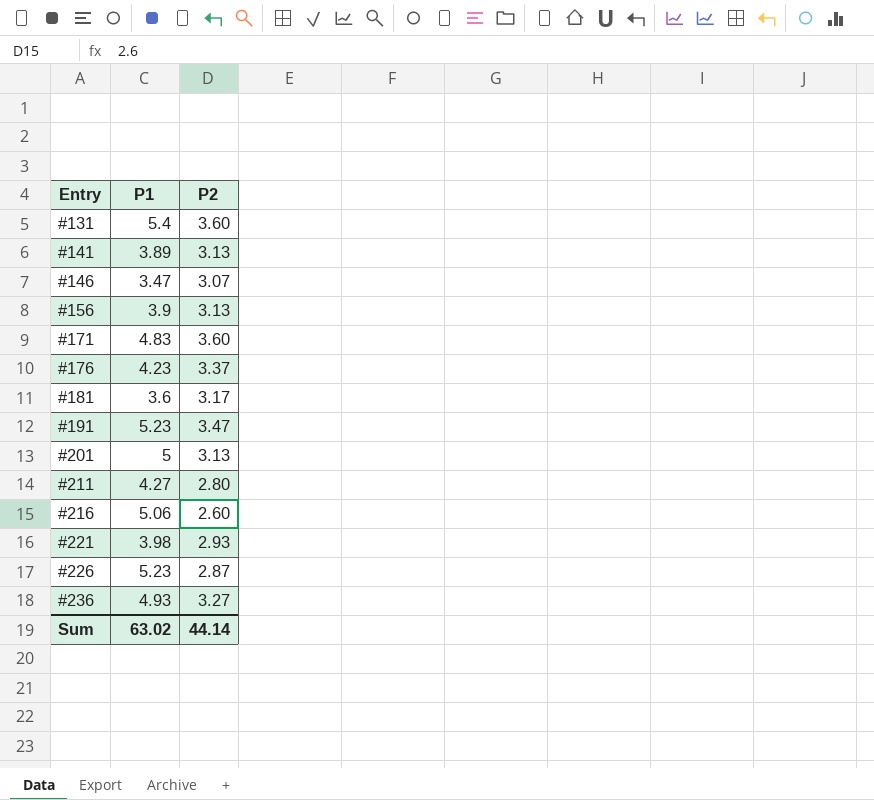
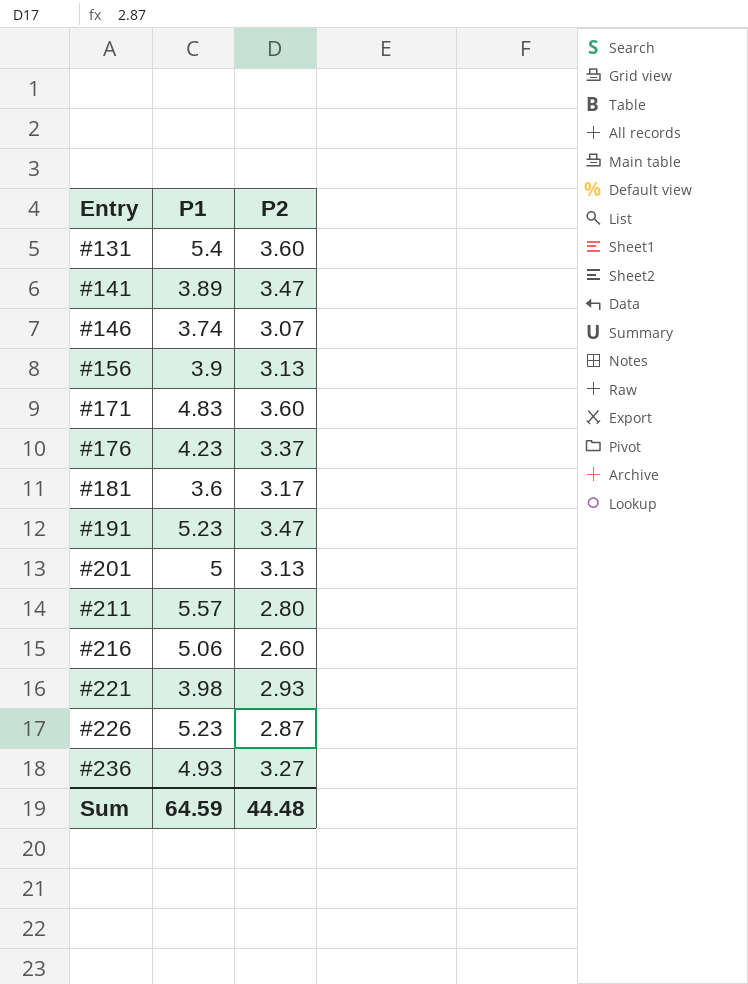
#141 | P2: 3.13 -> 3.47
#146 | P1: 3.47 -> 3.74
#211 | P1: 4.27 -> 5.57
Sum | P1: 63.02 -> 64.59
Sum | P2: 44.14 -> 44.48

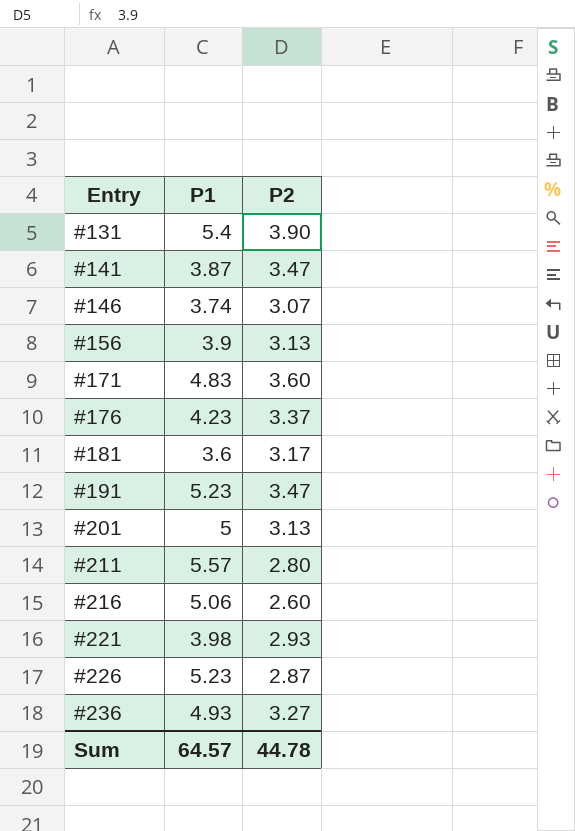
#131 | P2: 3.60 -> 3.90
#141 | P1: 3.89 -> 3.87
Sum | P1: 64.59 -> 64.57
Sum | P2: 44.48 -> 44.78

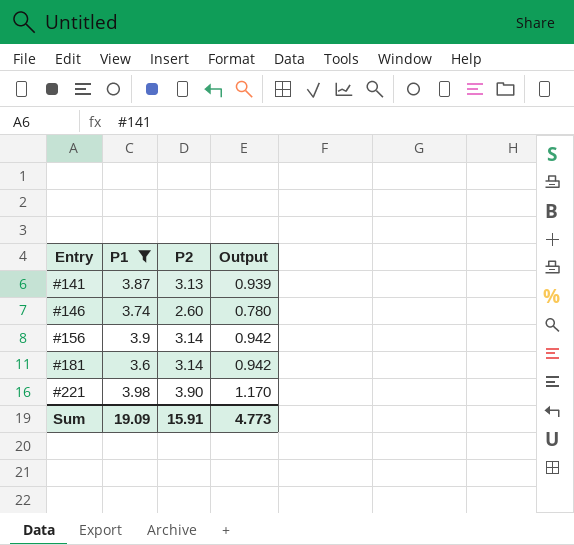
filter: none -> P1 <= 3.98
column Output | formula: none -> [P2] * 0.3
#141 | P2: 3.47 -> 3.13
#146 | P2: 3.07 -> 2.60
#156 | P2: 3.13 -> 3.14
#181 | P2: 3.17 -> 3.14
#221 | P2: 2.93 -> 3.90
Sum | P1: 64.57 -> 19.09
Sum | P2: 44.78 -> 15.91

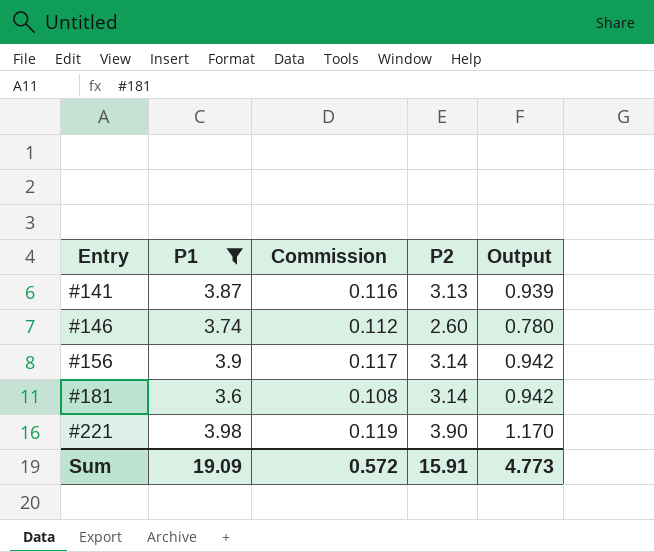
column Commission | formula: none -> [P1] * 0.03

